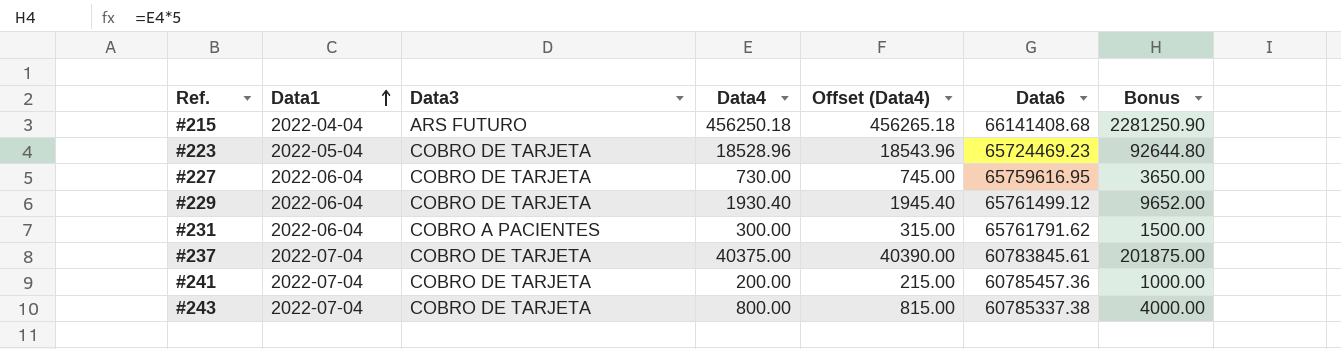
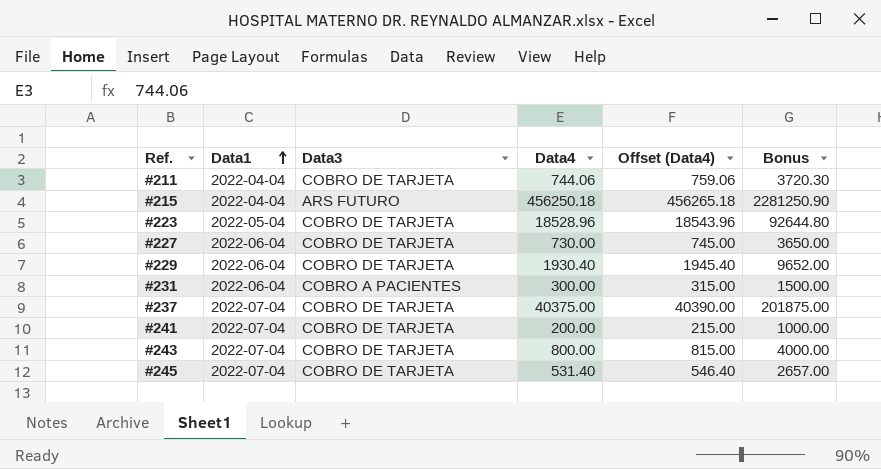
column Data6 | position: 6 -> none
row #211: none -> 2022-04-04 | COBRO DE TARJETA | 744.06 | 759.06 | 3720.30
row #245: none -> 2022-07-04 | COBRO DE TARJETA | 531.40 | 546.40 | 2657.00

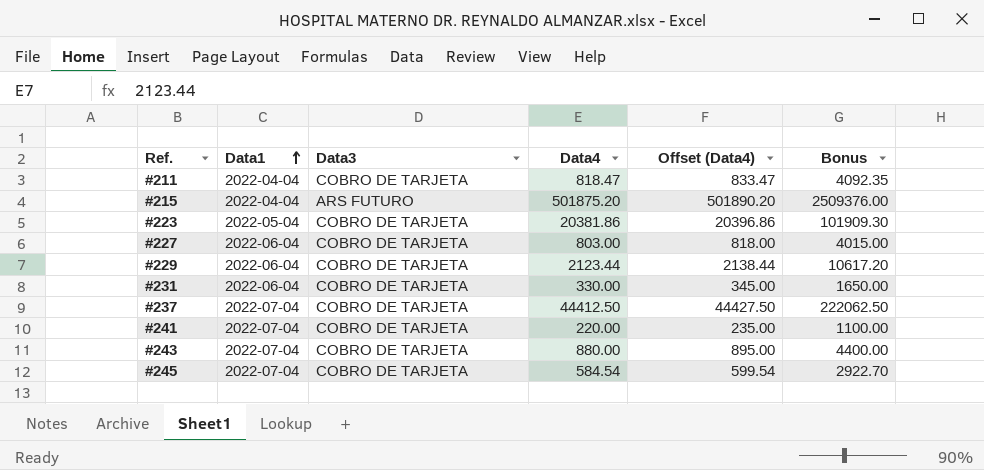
#211 | Data4: 744.06 -> 818.47
#211 | Offset (Data4): 759.06 -> 833.47
#211 | Bonus: 3720.30 -> 4092.35
#215 | Data4: 456250.18 -> 501875.20
#215 | Offset (Data4): 456265.18 -> 501890.20
#215 | Bonus: 2281250.90 -> 2509376.00
#223 | Data4: 18528.96 -> 20381.86
#223 | Offset (Data4): 18543.96 -> 20396.86
#223 | Bonus: 92644.80 -> 101909.30
#227 | Data4: 730.00 -> 803.00
#227 | Offset (Data4): 745.00 -> 818.00
#227 | Bonus: 3650.00 -> 4015.00
#229 | Data4: 1930.40 -> 2123.44
#229 | Offset (Data4): 1945.40 -> 2138.44
#229 | Bonus: 9652.00 -> 10617.20
#231 | Data3: COBRO A PACIENTES -> COBRO DE TARJETA
#231 | Data4: 300.00 -> 330.00
#231 | Offset (Data4): 315.00 -> 345.00
#231 | Bonus: 1500.00 -> 1650.00
#237 | Data4: 40375.00 -> 44412.50
#237 | Offset (Data4): 40390.00 -> 44427.50
#237 | Bonus: 201875.00 -> 222062.50
#241 | Data4: 200.00 -> 220.00
#241 | Offset (Data4): 215.00 -> 235.00
#241 | Bonus: 1000.00 -> 1100.00
#243 | Data4: 800.00 -> 880.00
#243 | Offset (Data4): 815.00 -> 895.00
#243 | Bonus: 4000.00 -> 4400.00
#245 | Data4: 531.40 -> 584.54
#245 | Offset (Data4): 546.40 -> 599.54
#245 | Bonus: 2657.00 -> 2922.70

